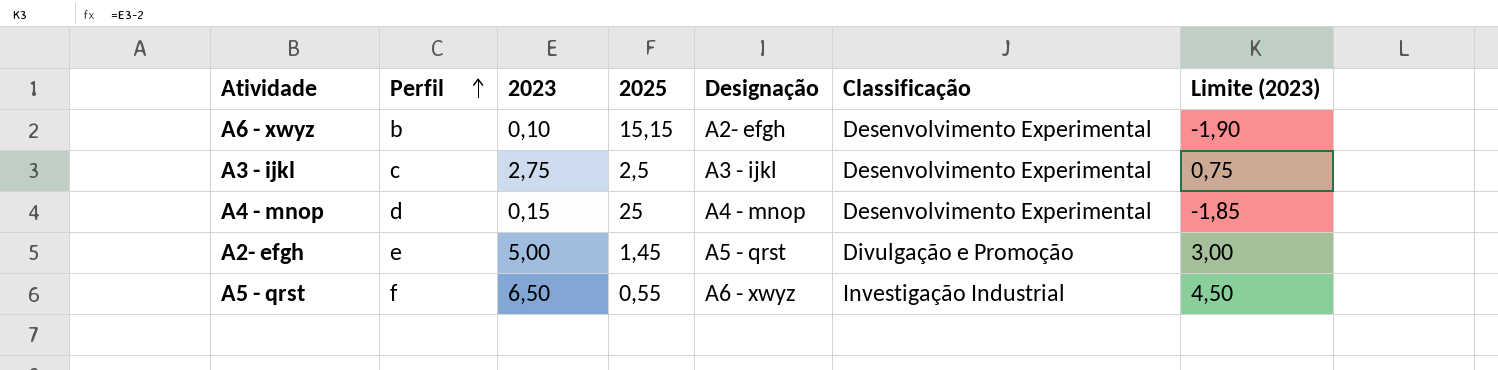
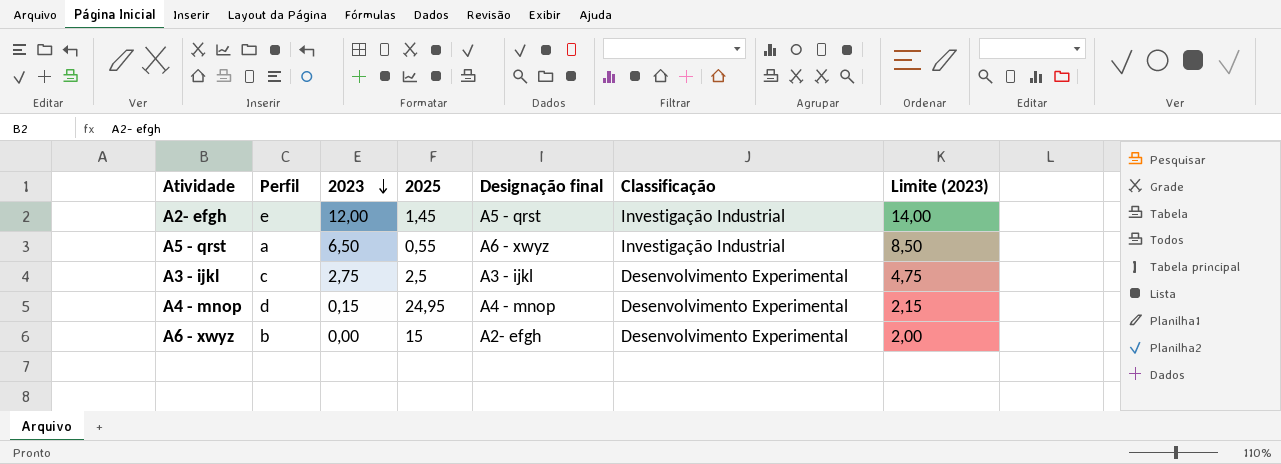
row order: Perfil ascending -> 2023 descending
column name: Designação -> Designação final
column Limite (2023) | formula: [2023] - 2 -> [2023] + 2
A2- efgh | 2023: 5,00 -> 12,00
A2- efgh | Classificação: Divulgação e Promoção -> Investigação Industrial
A5 - qrst | Perfil: f -> a
A4 - mnop | 2025: 25 -> 24,95
A6 - xwyz | 2023: 0,10 -> 0,00
A6 - xwyz | 2025: 15,15 -> 15

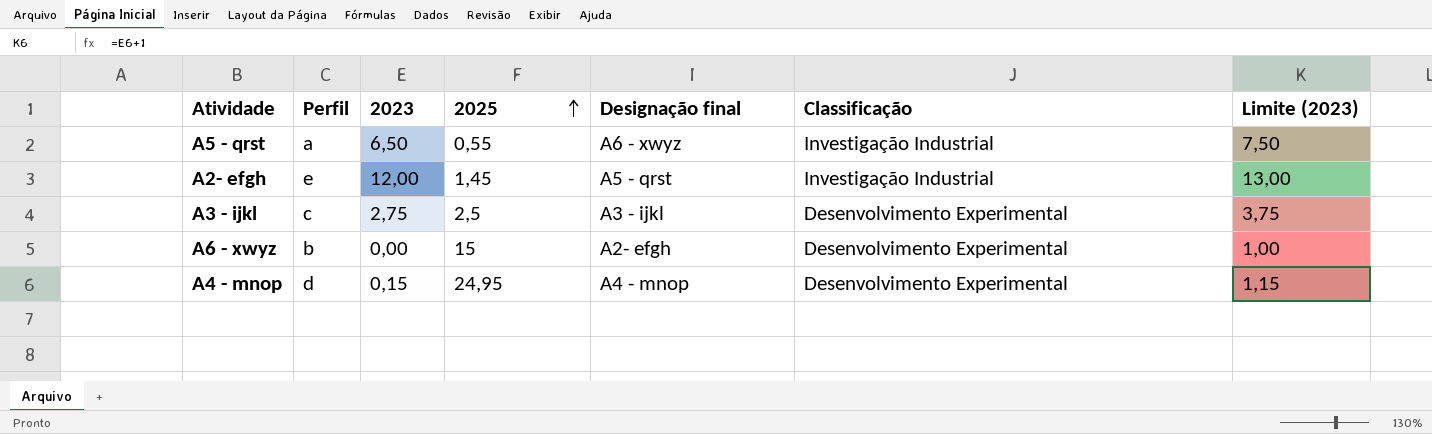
row order: 2023 descending -> 2025 ascending
column Limite (2023) | formula: [2023] + 2 -> [2023] + 1

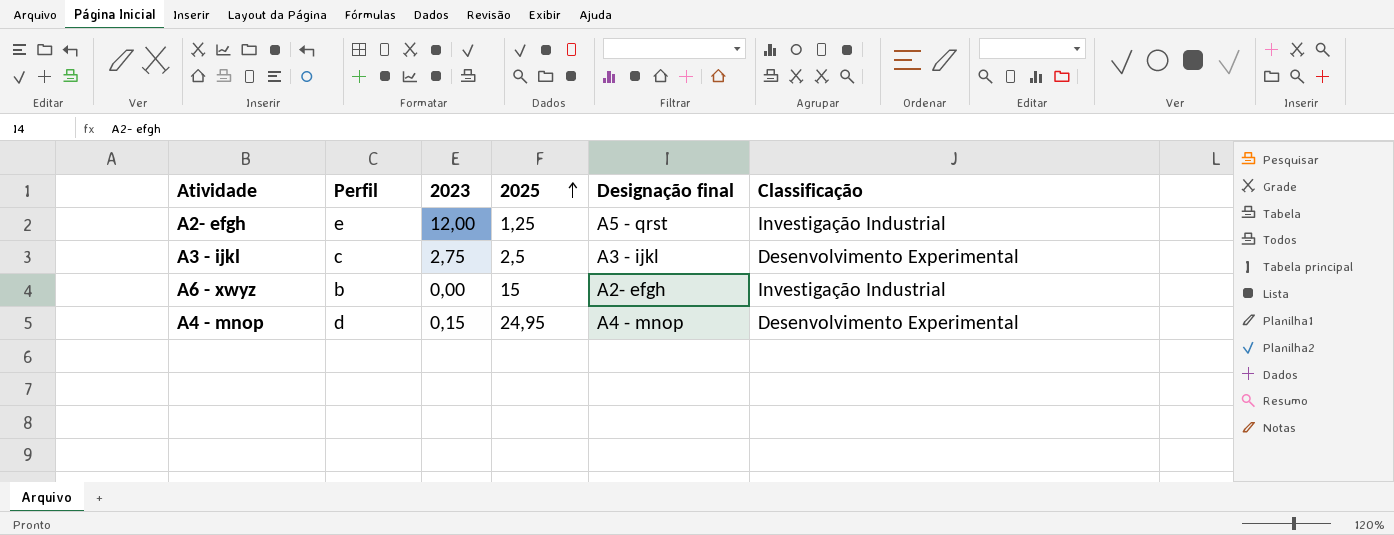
column Limite (2023) | formula: [2023] + 1 -> none
row A5 - qrst: a | 6,50 | 0,55 | A6 - xwyz | Investigação Industrial | 7,50 -> none
A2- efgh | 2025: 1,45 -> 1,25
A6 - xwyz | Classificação: Desenvolvimento Experimental -> Investigação Industrial

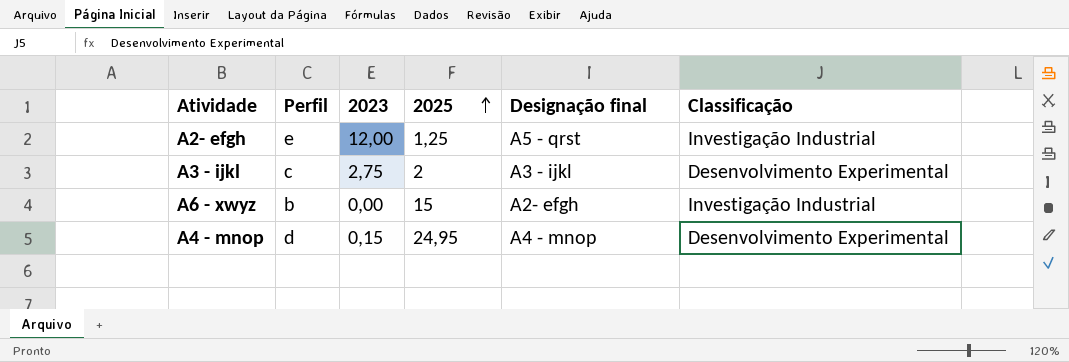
A3 - ijkl | 2025: 2,5 -> 2

